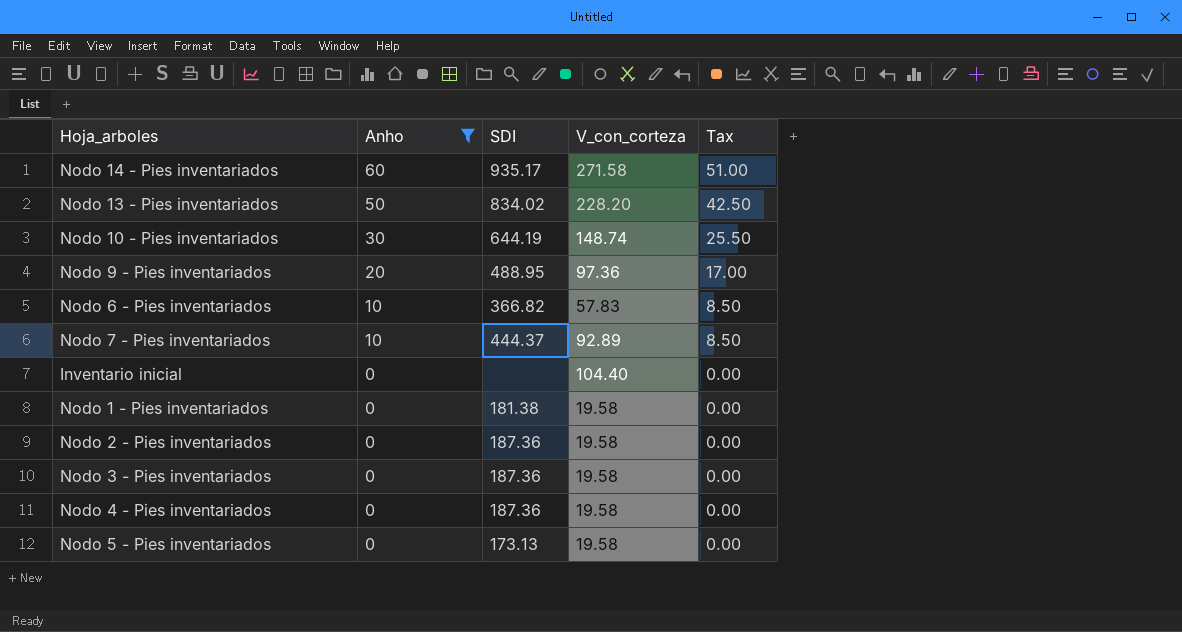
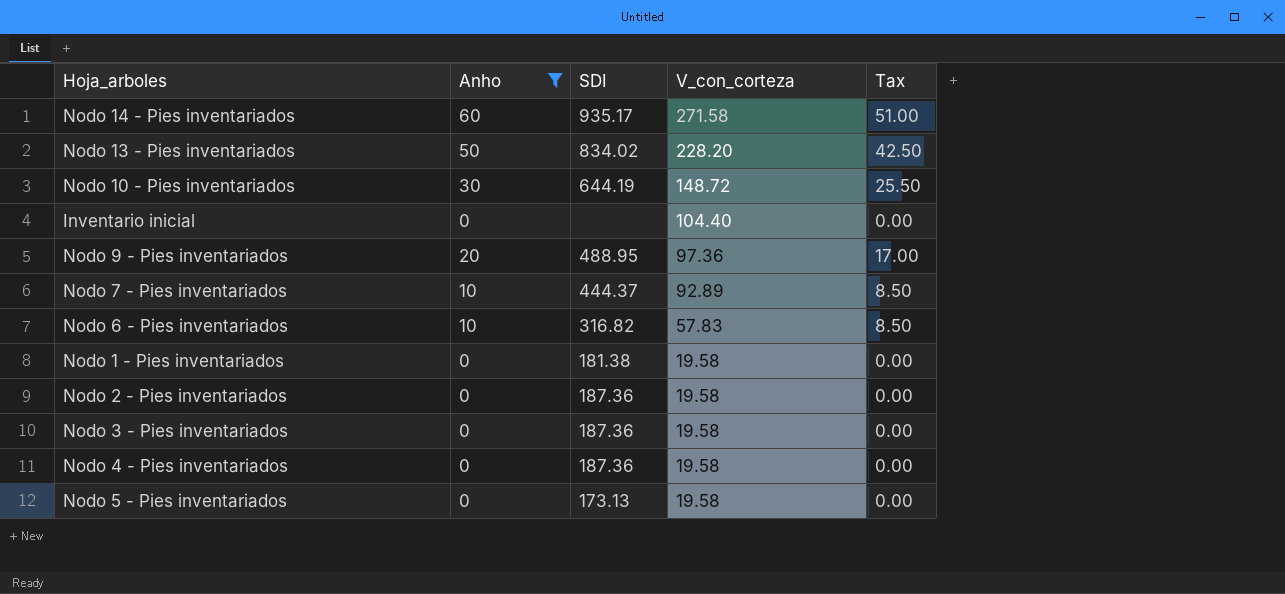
row order: Anho descending -> V_con_corteza descending
Nodo 10 - Pies inventariados | V_con_corteza: 148.74 -> 148.72
Nodo 6 - Pies inventariados | SDI: 366.82 -> 316.82

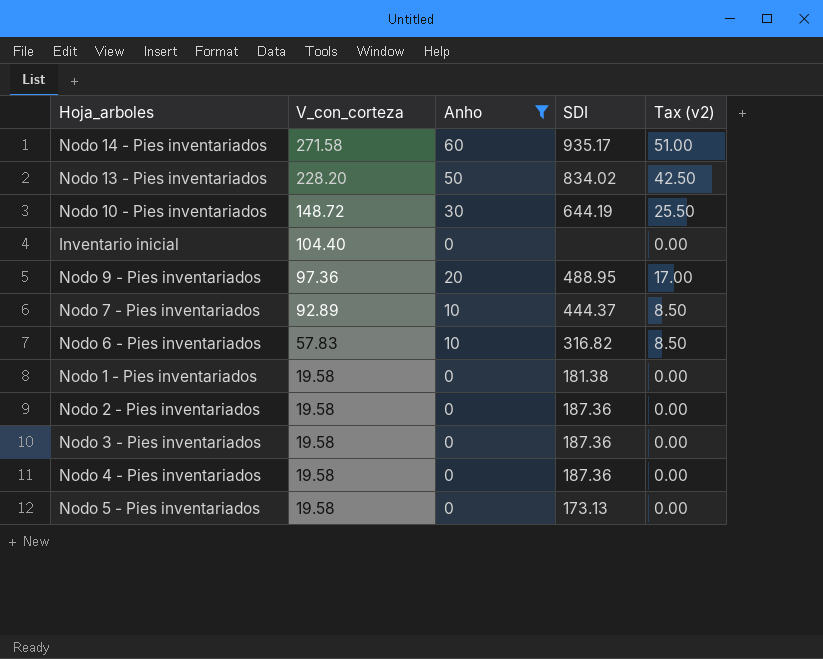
column V_con_corteza | position: 4 -> 2
column name: Tax -> Tax (v2)

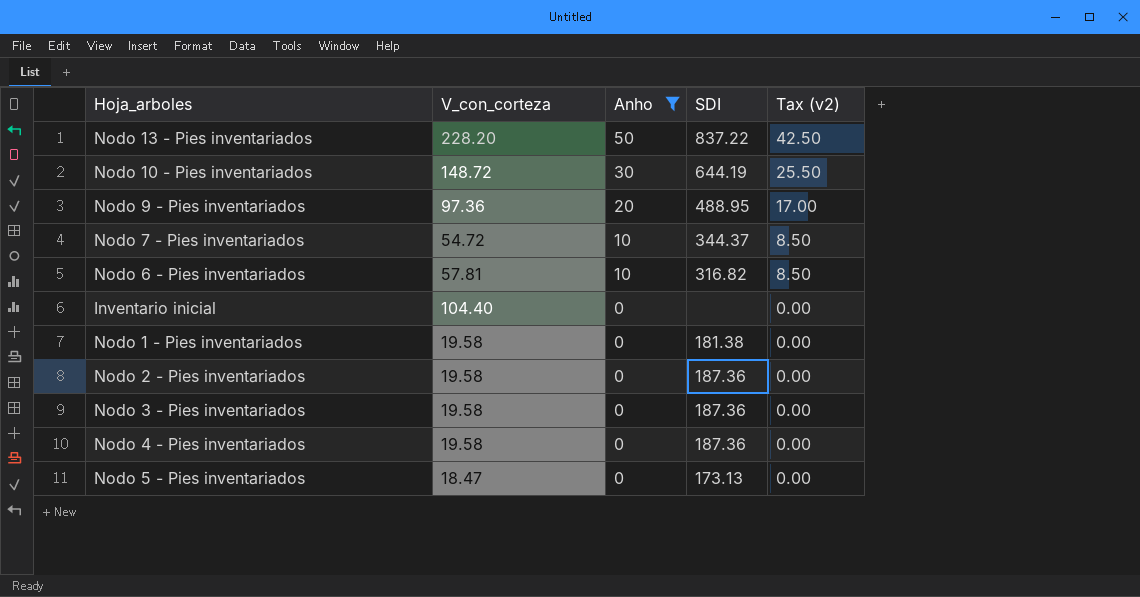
row order: V_con_corteza descending -> Anho descending
row Nodo 14 - Pies inventariados: 271.58 | 60 | 935.17 | 51.00 -> none
Nodo 13 - Pies inventariados | SDI: 834.02 -> 837.22
Nodo 7 - Pies inventariados | V_con_corteza: 92.89 -> 54.72
Nodo 7 - Pies inventariados | SDI: 444.37 -> 344.37
Nodo 6 - Pies inventariados | V_con_corteza: 57.83 -> 57.81
Nodo 5 - Pies inventariados | V_con_corteza: 19.58 -> 18.47

